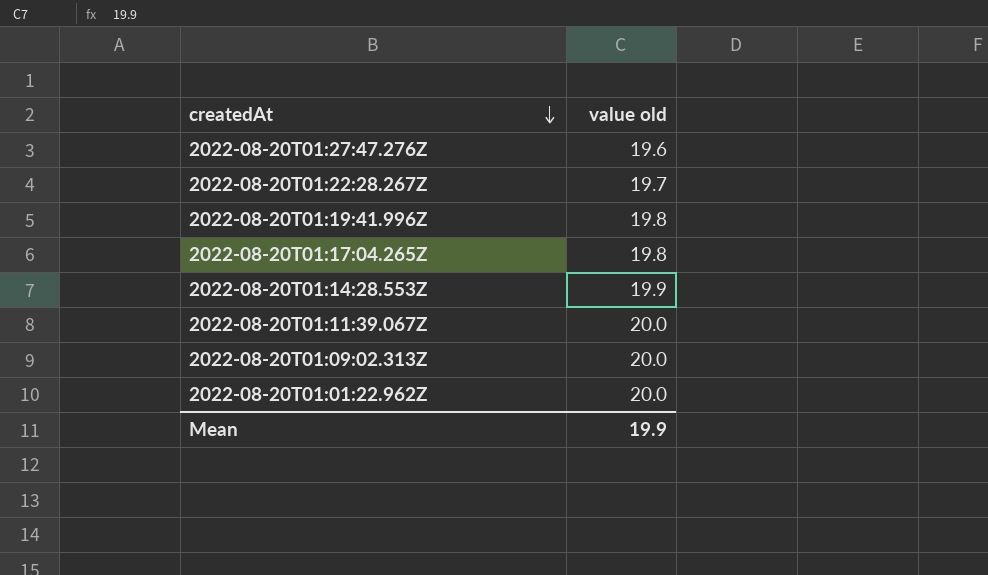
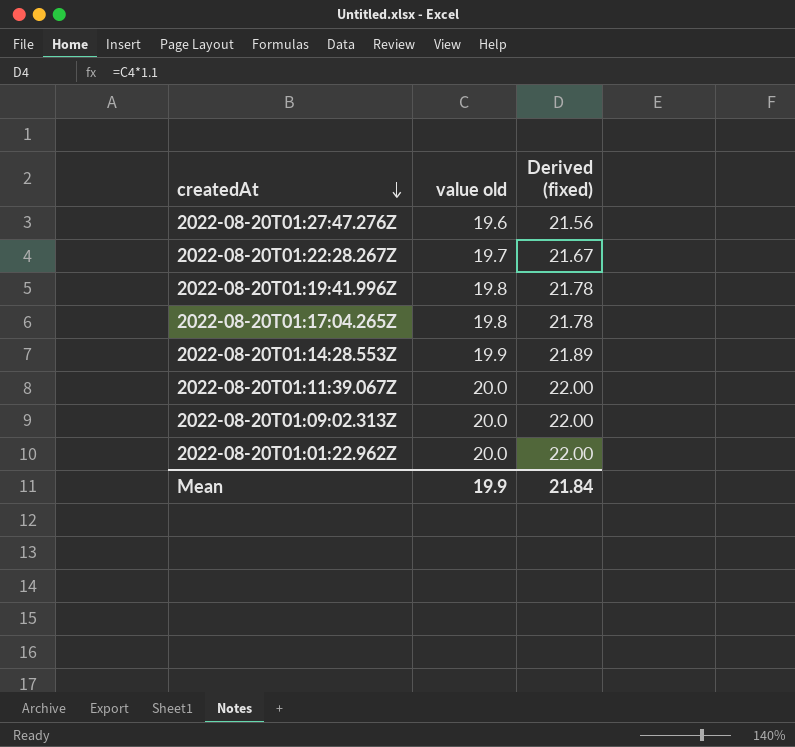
column Derived (fixed) | formula: none -> [value old] * 1.1

